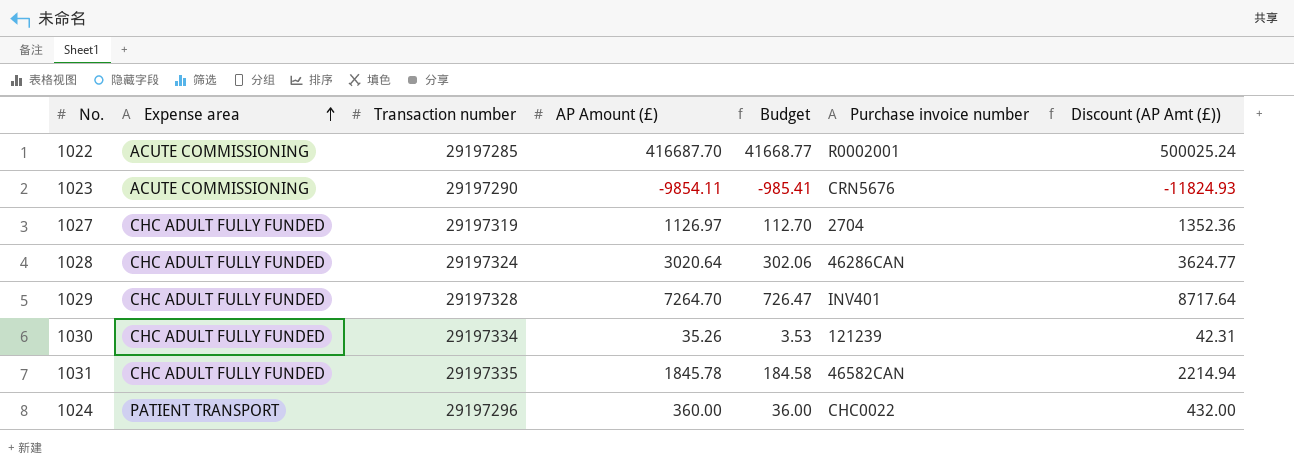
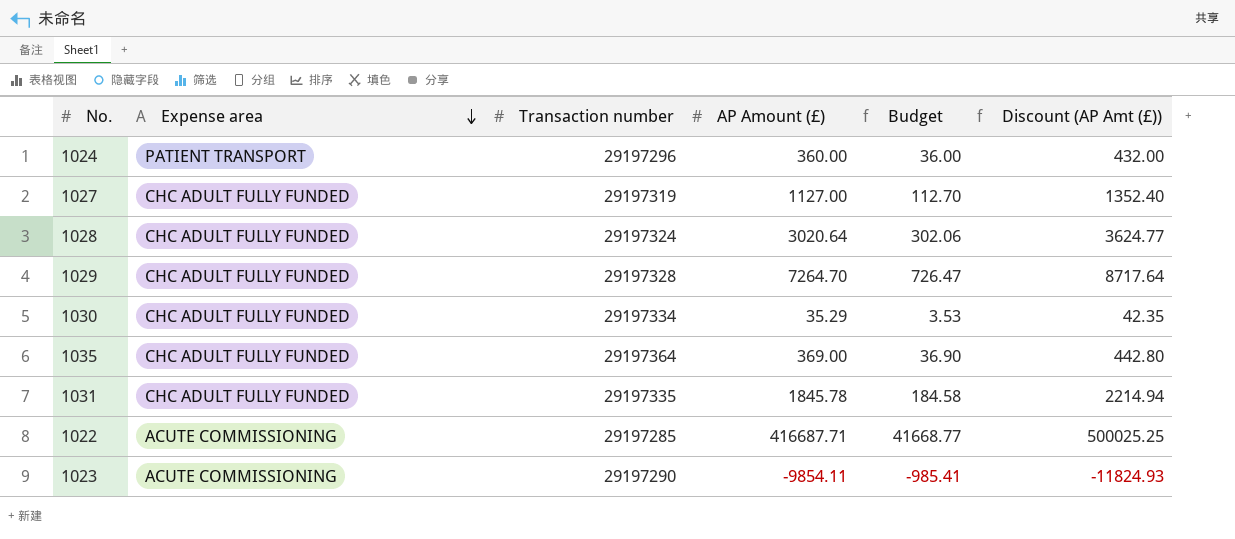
row order: Expense area ascending -> Expense area descending
column Purchase invoice number | position: 6 -> none
1027 | AP Amount (£): 1126.97 -> 1127.00
1027 | Discount (AP Amt (£)): 1352.36 -> 1352.40
1030 | AP Amount (£): 35.26 -> 35.29
1030 | Discount (AP Amt (£)): 42.31 -> 42.35
row 1035: none -> CHC ADULT FULLY FUNDED | 29197364 | 369.00 | 36.90 | 442.80
1022 | AP Amount (£): 416687.70 -> 416687.71
1022 | Discount (AP Amt (£)): 500025.24 -> 500025.25

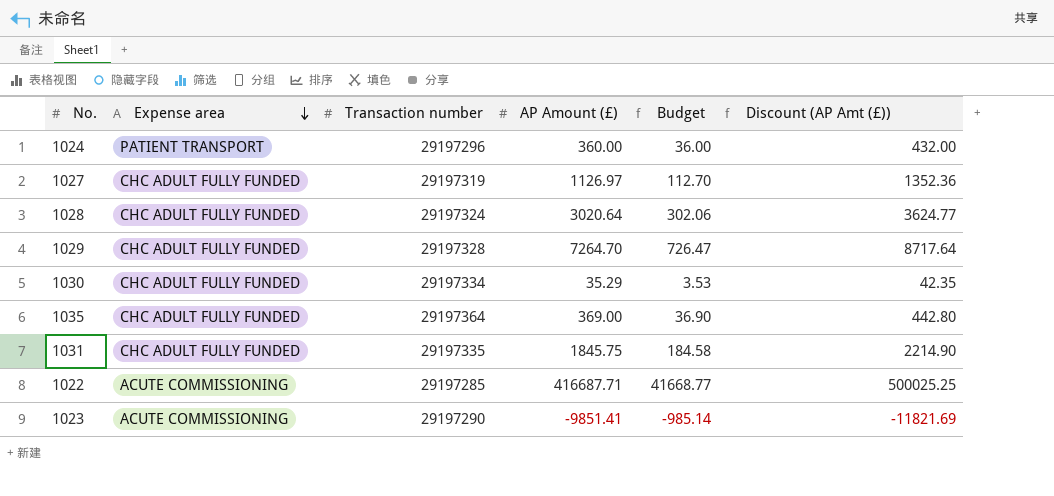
1027 | AP Amount (£): 1127.00 -> 1126.97
1027 | Discount (AP Amt (£)): 1352.40 -> 1352.36
1031 | AP Amount (£): 1845.78 -> 1845.75
1031 | Discount (AP Amt (£)): 2214.94 -> 2214.90
1023 | AP Amount (£): -9854.11 -> -9851.41
1023 | Budget: -985.41 -> -985.14
1023 | Discount (AP Amt (£)): -11824.93 -> -11821.69

